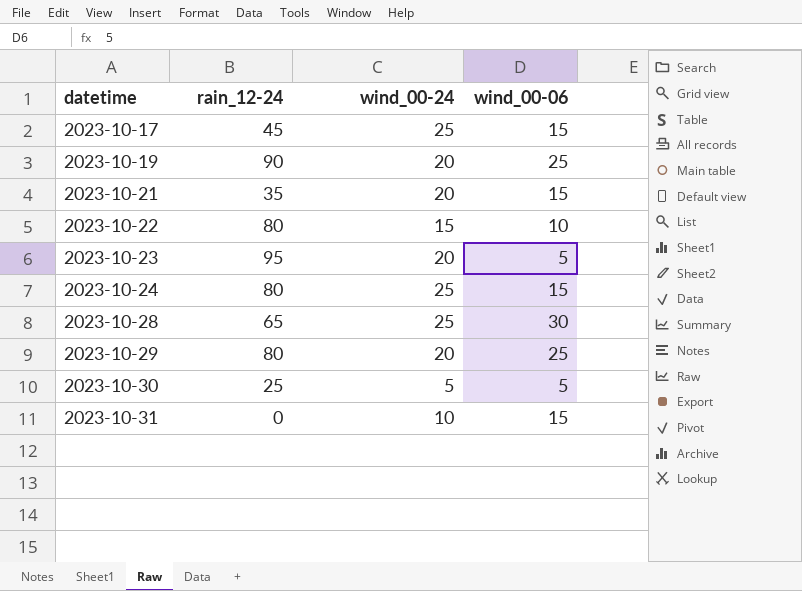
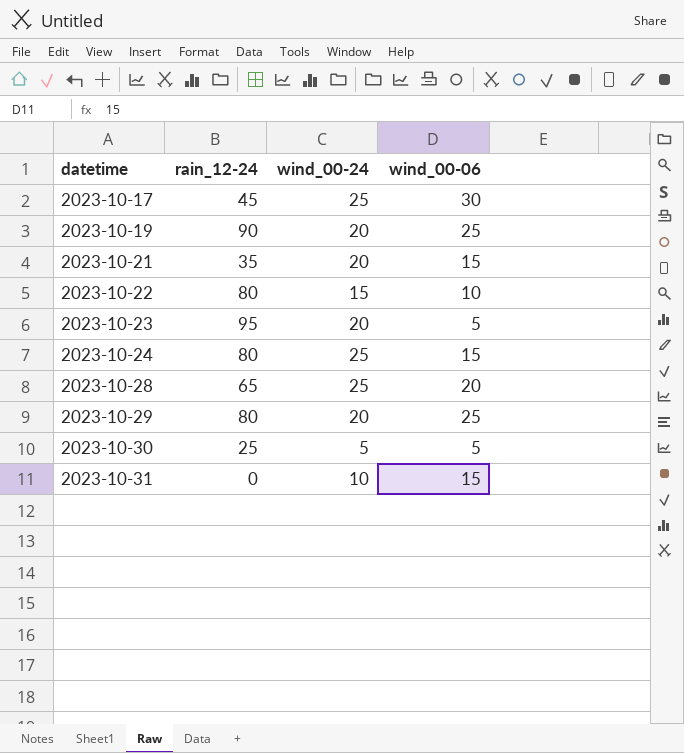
2023-10-17 | wind_00-06: 15 -> 30
2023-10-28 | wind_00-06: 30 -> 20

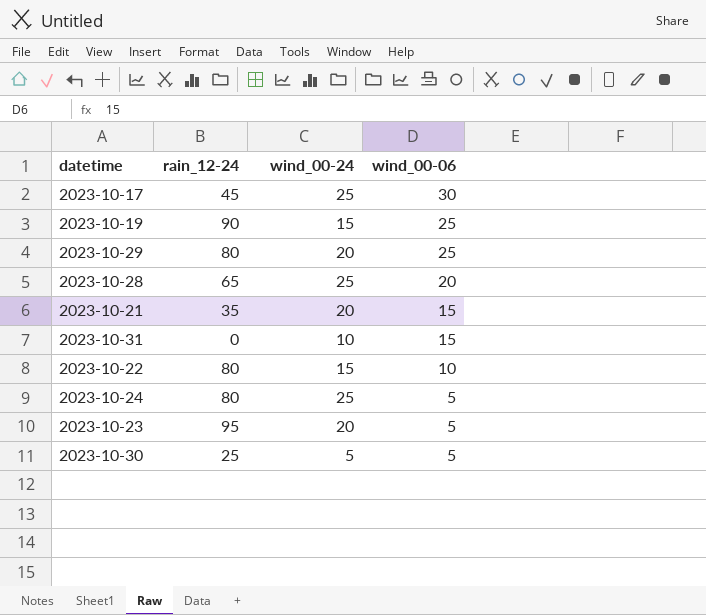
row order: datetime ascending -> wind_00-06 descending
2023-10-19 | wind_00-24: 20 -> 15
2023-10-24 | wind_00-06: 15 -> 5

